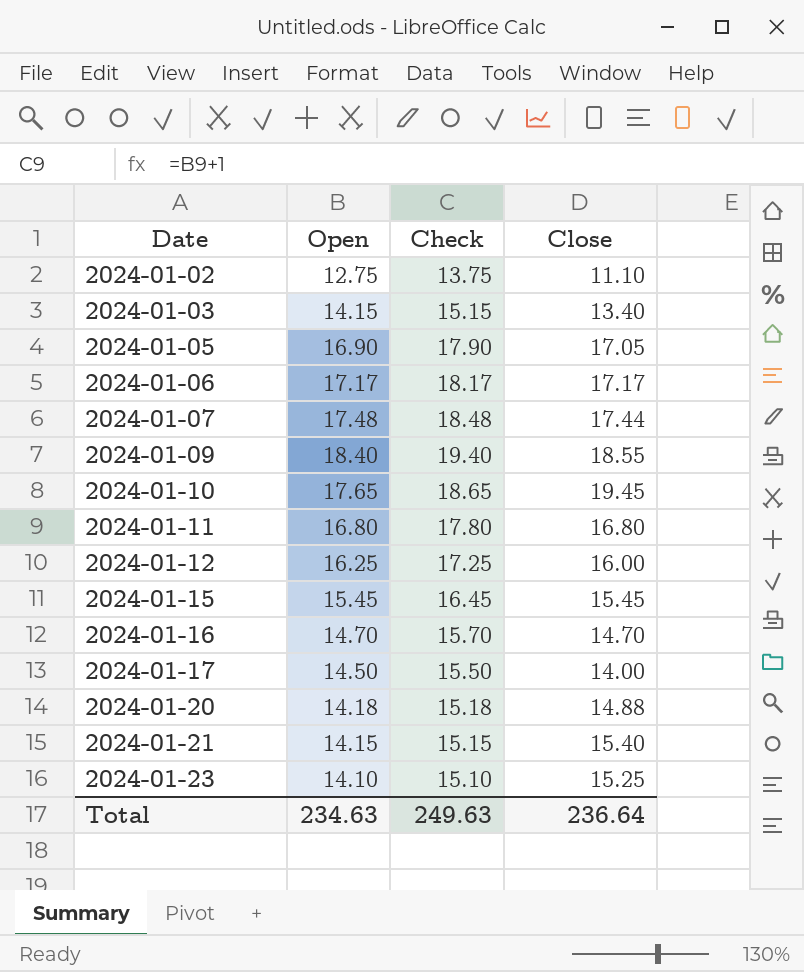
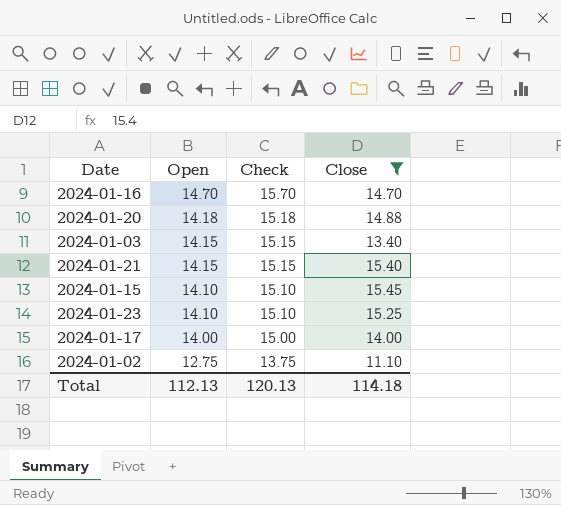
filter: none -> Close <= 15.45
row order: Date ascending -> Open descending
2024-01-15 | Open: 15.45 -> 14.10
2024-01-15 | Check: 16.45 -> 15.10
2024-01-17 | Open: 14.50 -> 14.00
2024-01-17 | Check: 15.50 -> 15.00
Total | Open: 234.63 -> 112.13
Total | Check: 249.63 -> 120.13
Total | Close: 236.64 -> 114.18

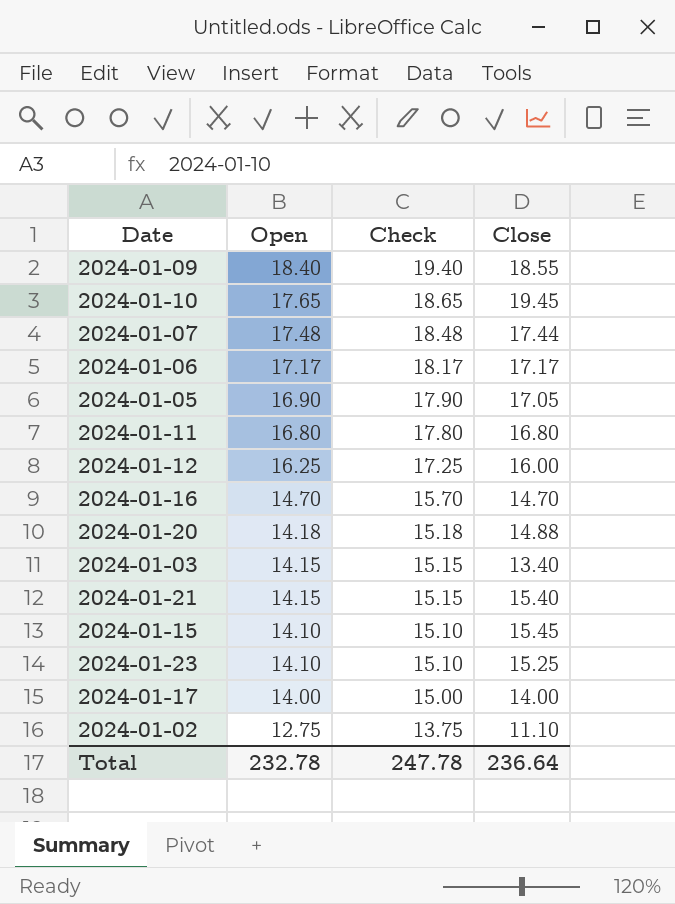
filter: Close <= 15.45 -> none
Total | Open: 112.13 -> 232.78
Total | Check: 120.13 -> 247.78
Total | Close: 114.18 -> 236.64

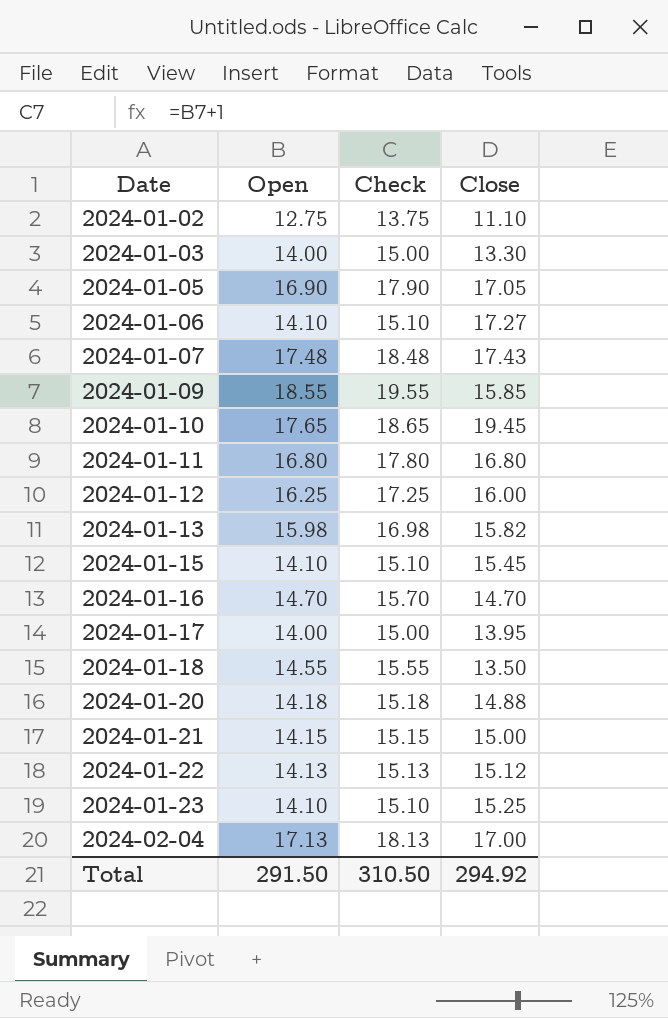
row order: Open descending -> Date ascending
2024-01-03 | Open: 14.15 -> 14.00
2024-01-03 | Check: 15.15 -> 15.00
2024-01-03 | Close: 13.40 -> 13.30
2024-01-06 | Open: 17.17 -> 14.10
2024-01-06 | Check: 18.17 -> 15.10
2024-01-06 | Close: 17.17 -> 17.27
2024-01-07 | Close: 17.44 -> 17.43
2024-01-09 | Open: 18.40 -> 18.55
2024-01-09 | Check: 19.40 -> 19.55
2024-01-09 | Close: 18.55 -> 15.85
row 2024-01-13: none -> 15.98 | 16.98 | 15.82
2024-01-17 | Close: 14.00 -> 13.95
row 2024-01-18: none -> 14.55 | 15.55 | 13.50
2024-01-21 | Close: 15.40 -> 15.00
row 2024-01-22: none -> 14.13 | 15.13 | 15.12
row 2024-02-04: none -> 17.13 | 18.13 | 17.00
Total | Open: 232.78 -> 291.50
Total | Check: 247.78 -> 310.50
Total | Close: 236.64 -> 294.92

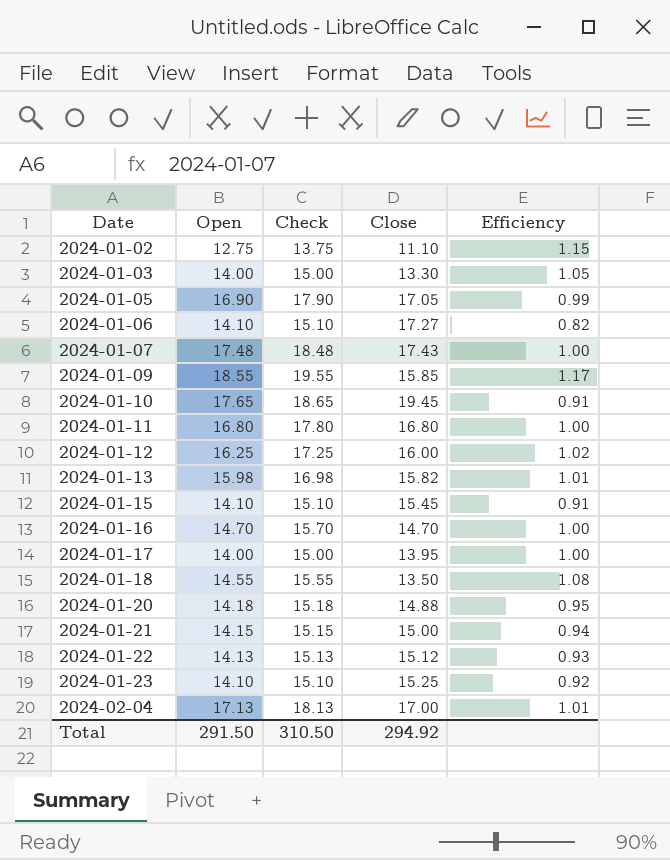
column Efficiency | formula: none -> [Open] / [Close]

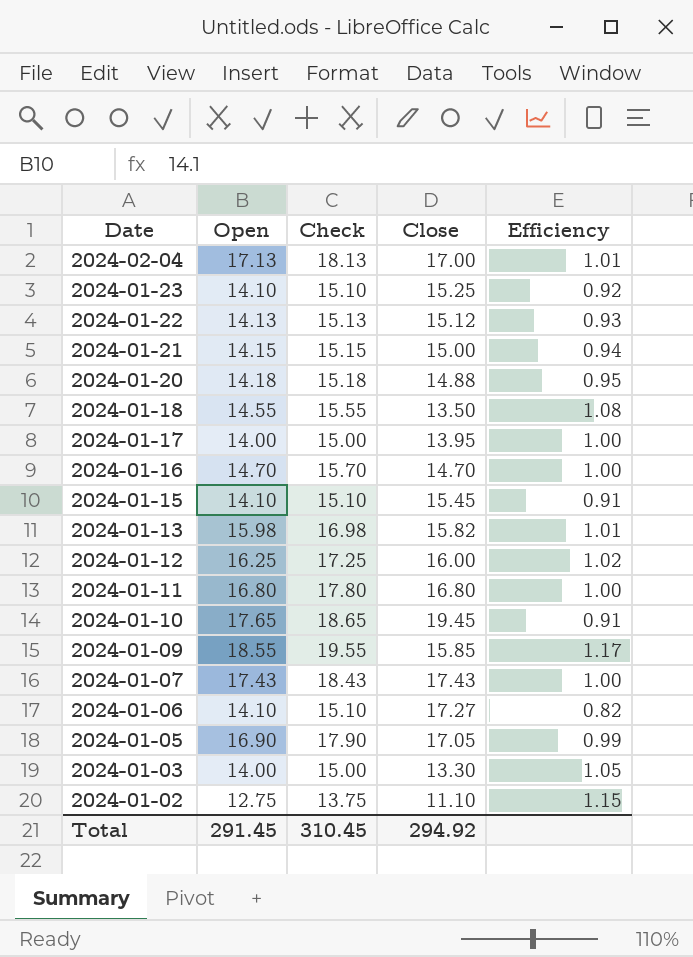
row order: Date ascending -> Date descending
2024-01-07 | Open: 17.48 -> 17.43
2024-01-07 | Check: 18.48 -> 18.43
Total | Open: 291.50 -> 291.45
Total | Check: 310.50 -> 310.45

